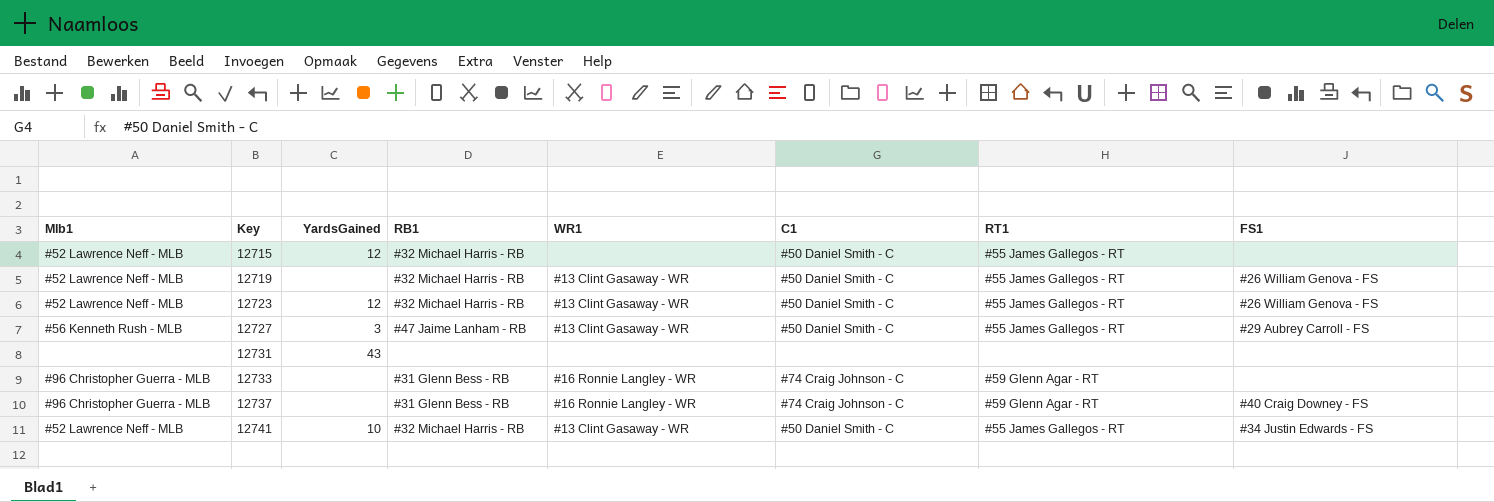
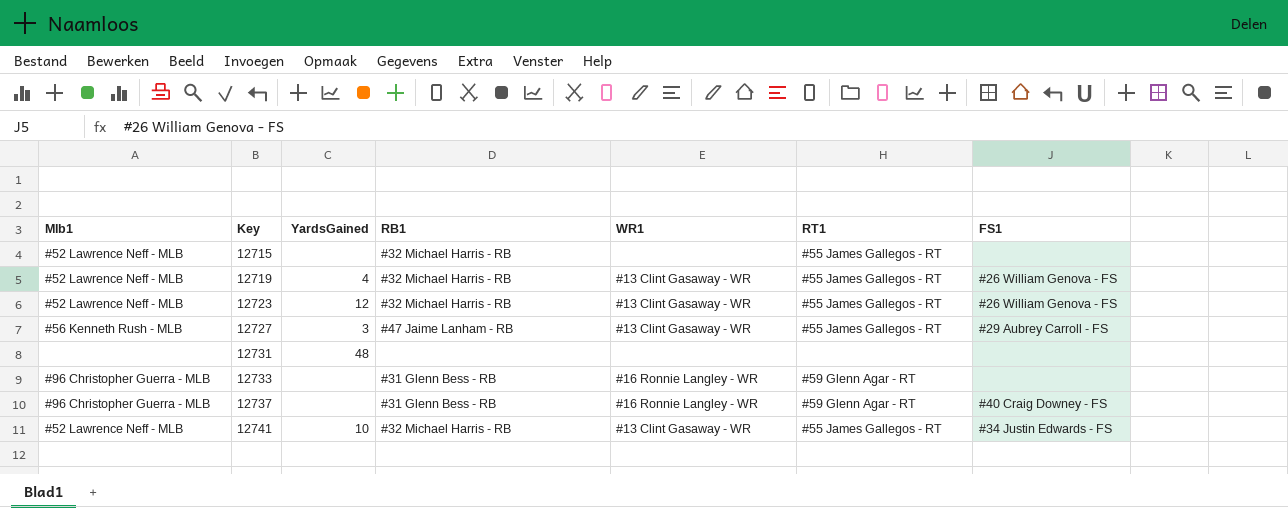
column C1 | position: 6 -> none
12715 | YardsGained: 12 -> none
12719 | YardsGained: none -> 4
12731 | YardsGained: 43 -> 48

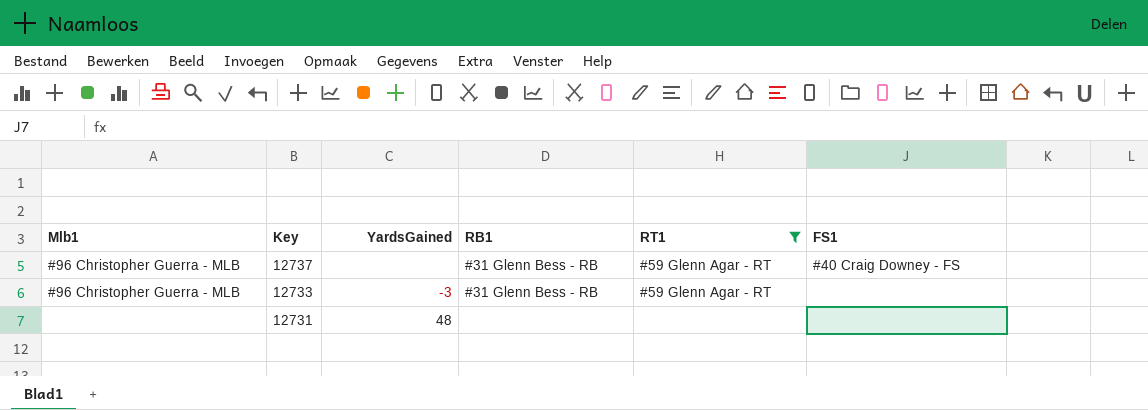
filter: none -> RT1 != #55 James Gallegos - RT
row order: Key ascending -> Key descending
column WR1 | position: 5 -> none
12733 | YardsGained: none -> -3

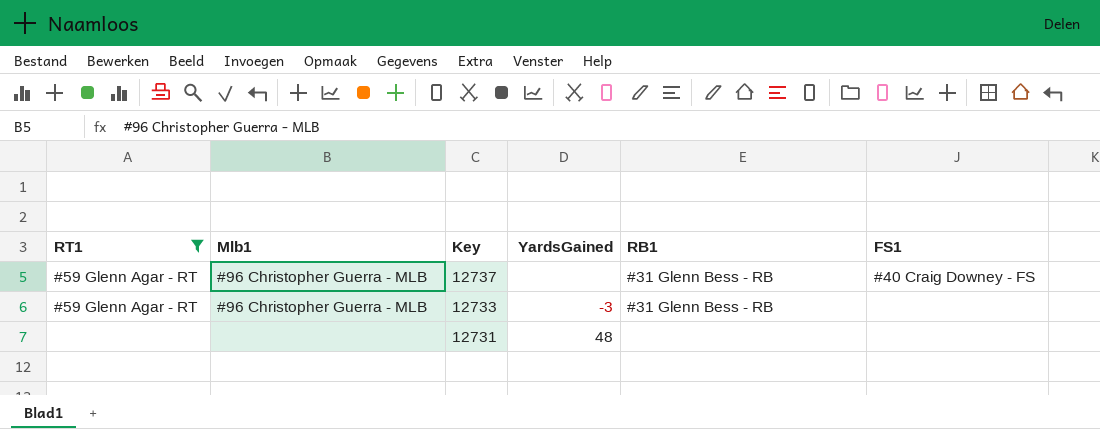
column RT1 | position: 5 -> 1

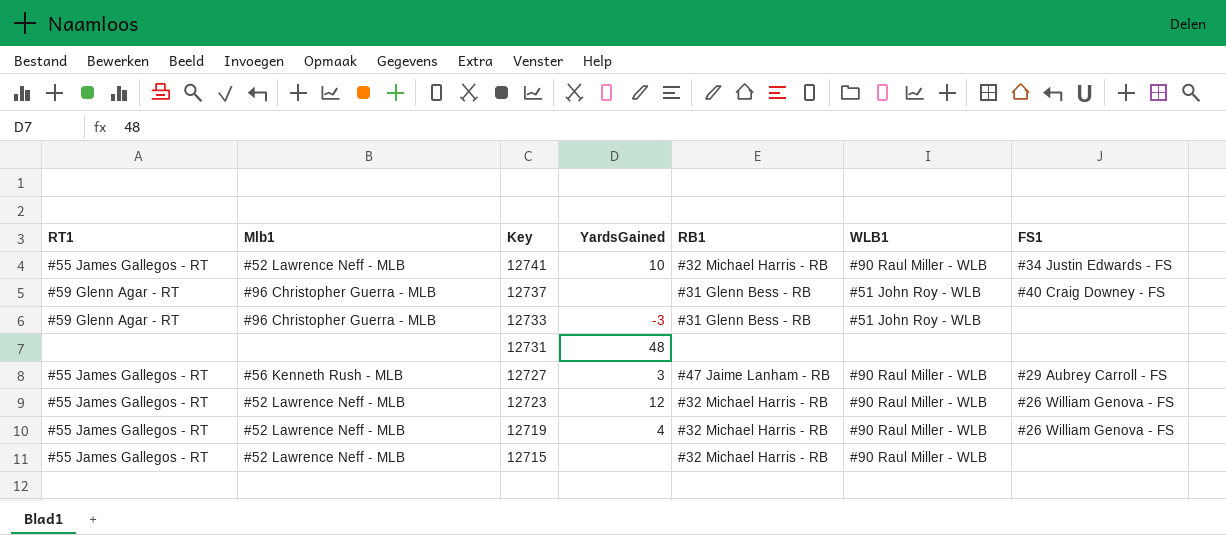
filter: RT1 != #55 James Gallegos - RT -> none
column WLB1 | position: none -> 6

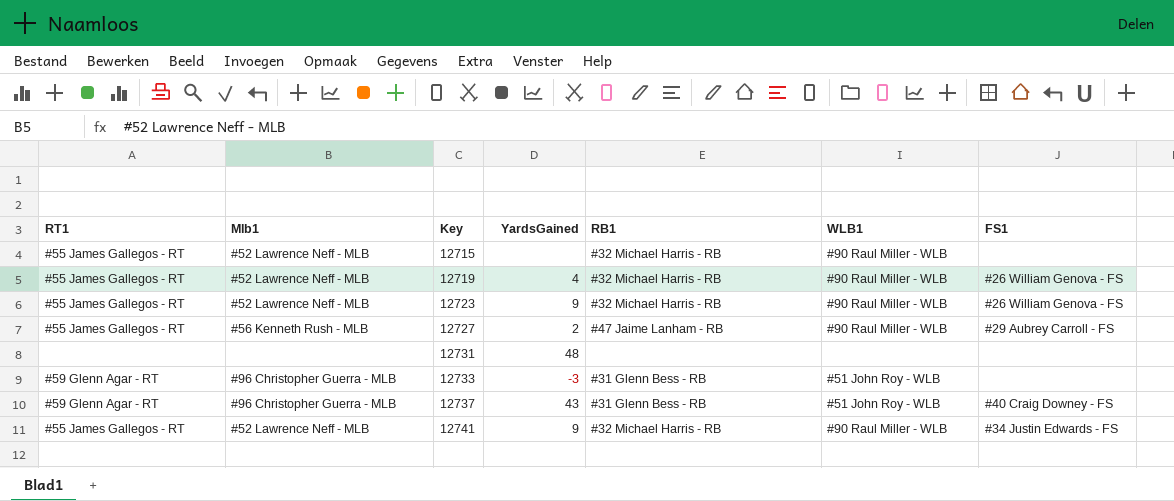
row order: Key descending -> Key ascending
12723 | YardsGained: 12 -> 9
12727 | YardsGained: 3 -> 2
12737 | YardsGained: none -> 43
12741 | YardsGained: 10 -> 9

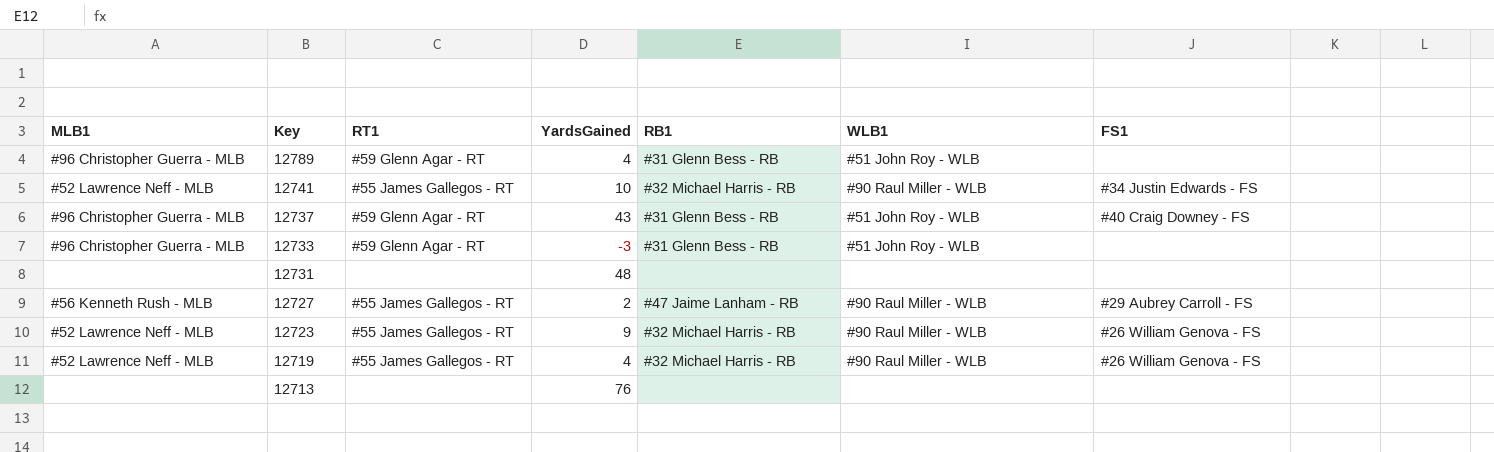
row order: Key ascending -> Key descending
column name: Mlb1 -> MLB1
column RT1 | position: 1 -> 3
row 12715: #55 James Gallegos - RT | #52 Lawrence Neff - MLB | none | #32 Michael Harris - RB | #90 Raul Miller - WLB | none -> none
row 12789: none -> #96 Christopher Guerra - MLB | #59 Glenn Agar - RT | 4 | #31 Glenn Bess - RB | #51 John Roy - WLB | none
12741 | YardsGained: 9 -> 10
row 12713: none -> none | none | 76 | none | none | none

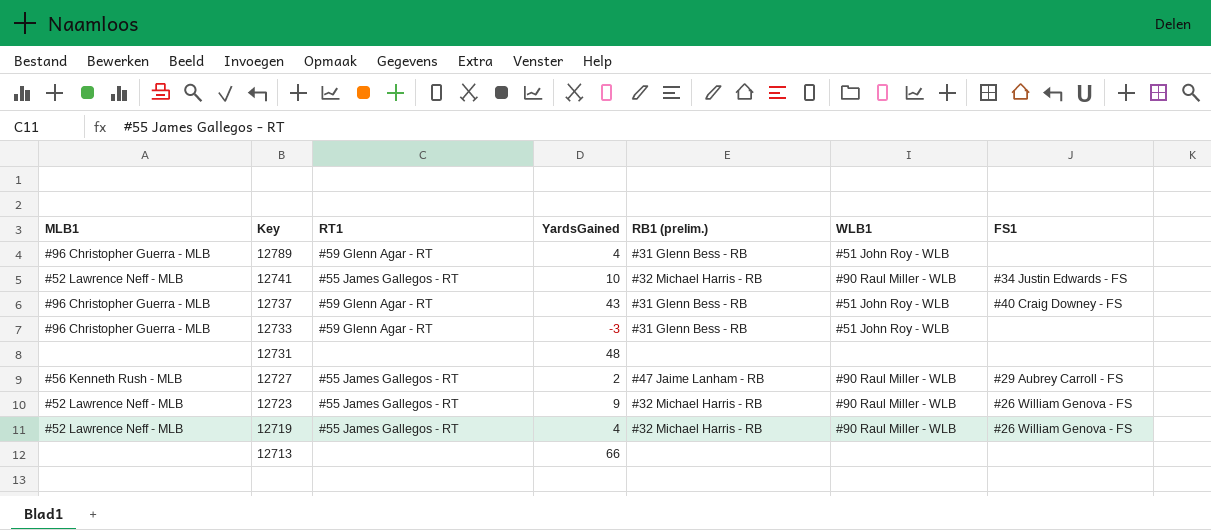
column name: RB1 -> RB1 (prelim.)
12713 | YardsGained: 76 -> 66

